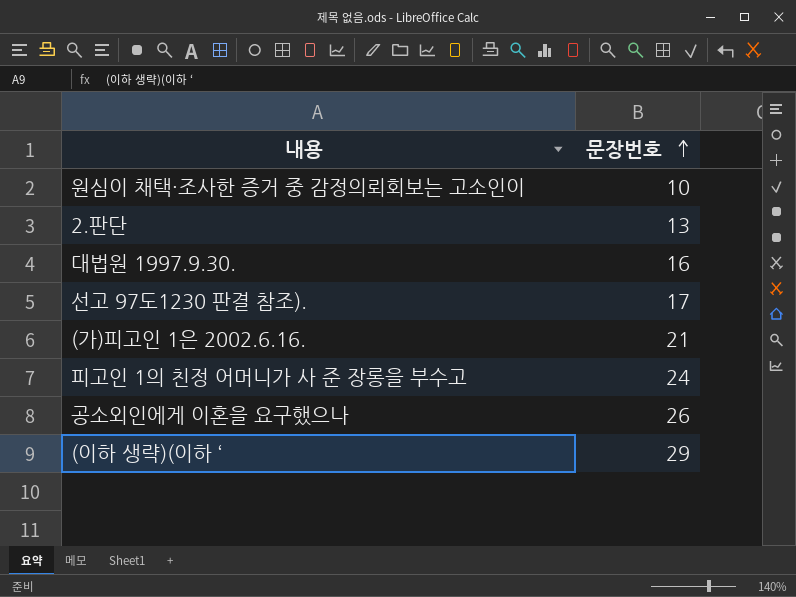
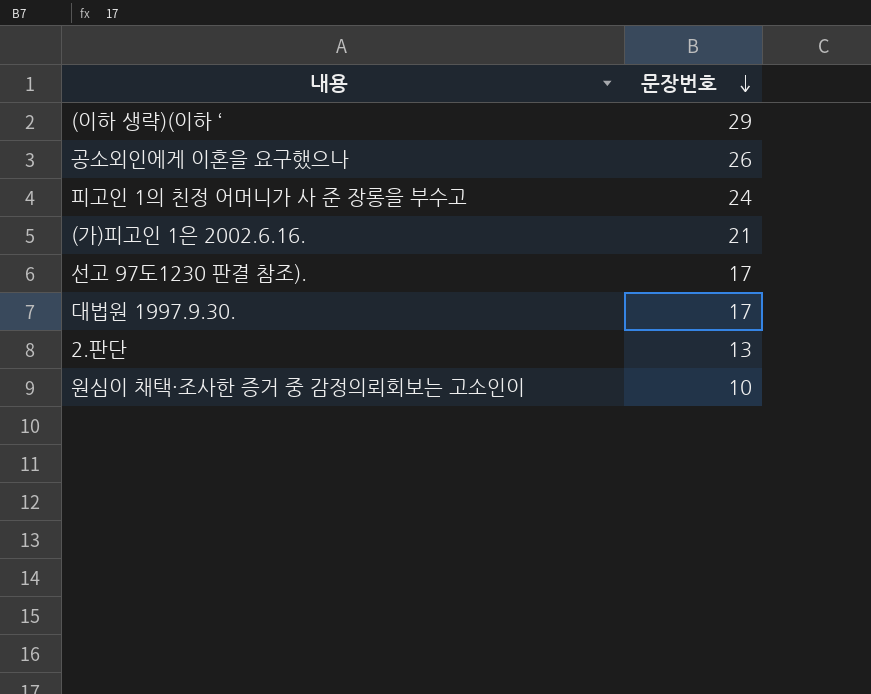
row order: 문장번호 ascending -> 문장번호 descending
대법원 1997.9.30. | 문장번호: 16 -> 17

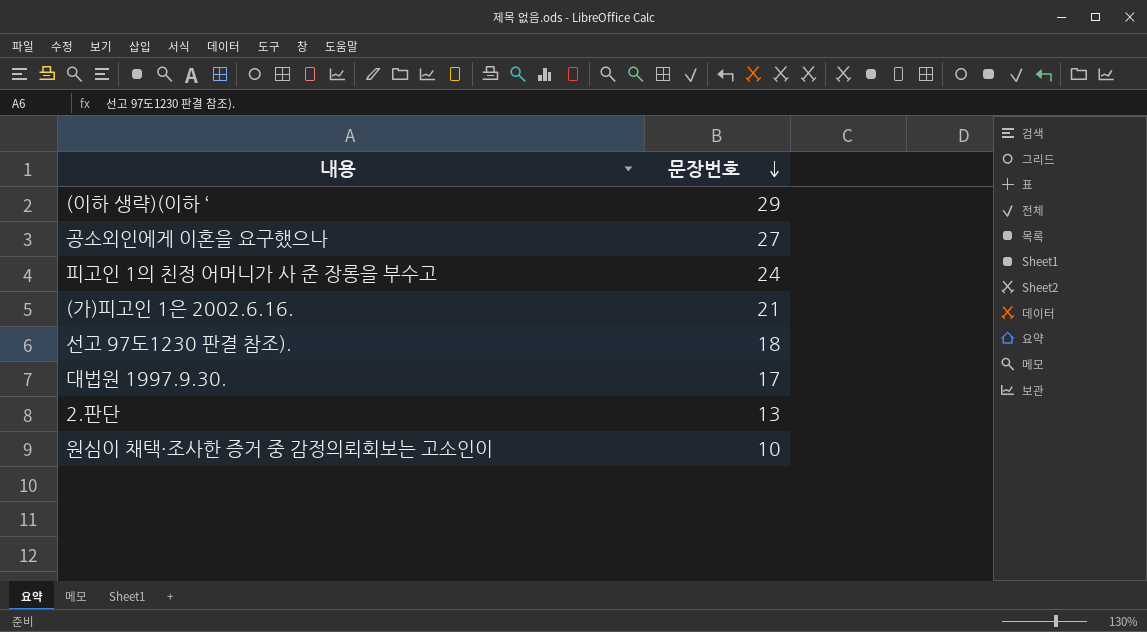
공소외인에게 이혼을 요구했으나 | 문장번호: 26 -> 27
선고 97도1230 판결 참조). | 문장번호: 17 -> 18

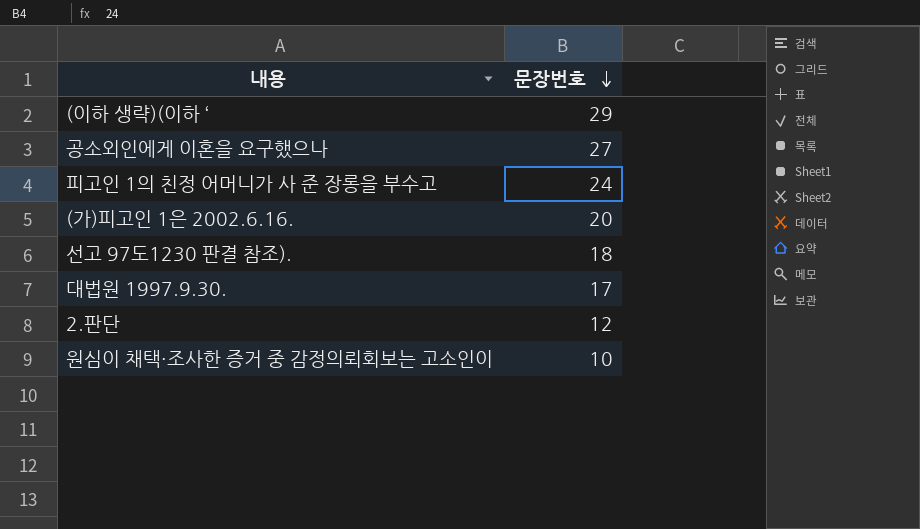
(가)피고인 1은 2002.6.16. | 문장번호: 21 -> 20
2.판단 | 문장번호: 13 -> 12

